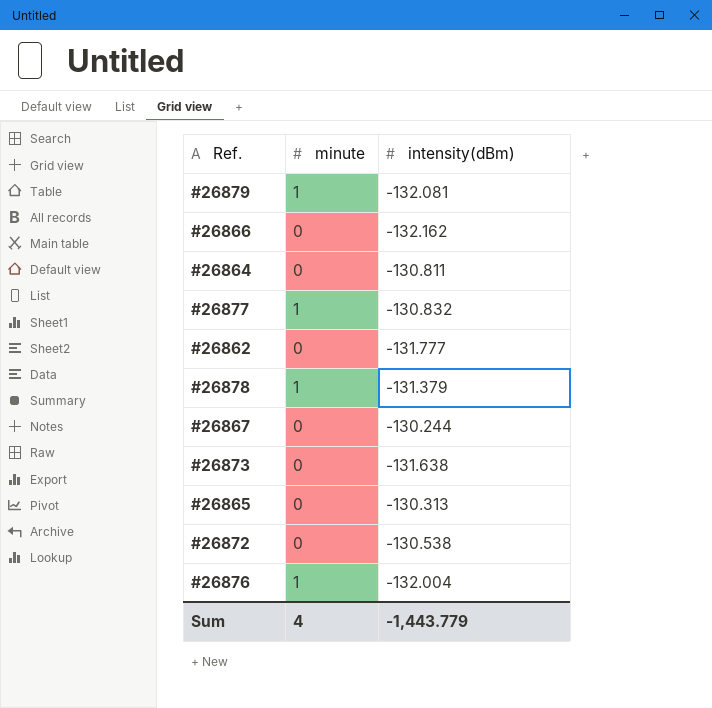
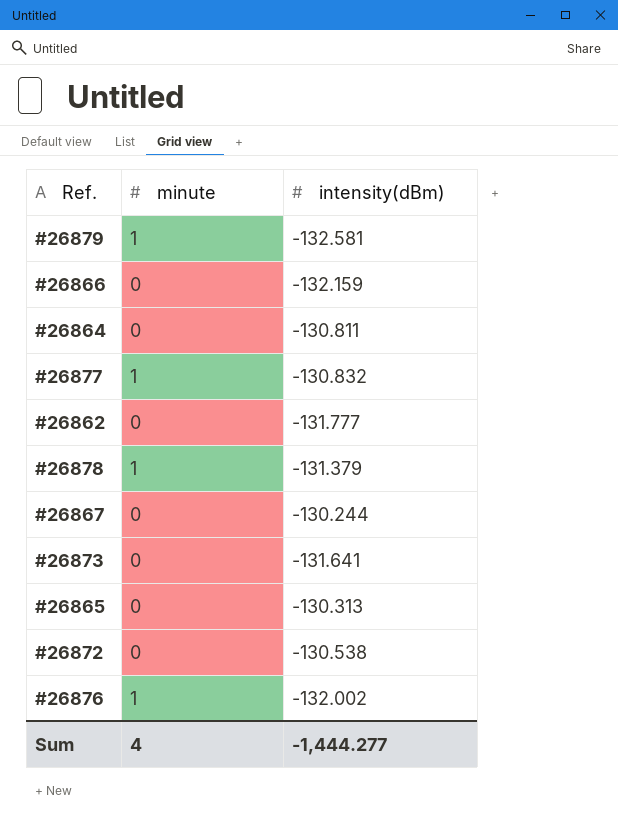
#26879 | intensity(dBm): -132.081 -> -132.581
#26866 | intensity(dBm): -132.162 -> -132.159
#26873 | intensity(dBm): -131.638 -> -131.641
#26876 | intensity(dBm): -132.004 -> -132.002
Sum | intensity(dBm): -1,443.779 -> -1,444.277

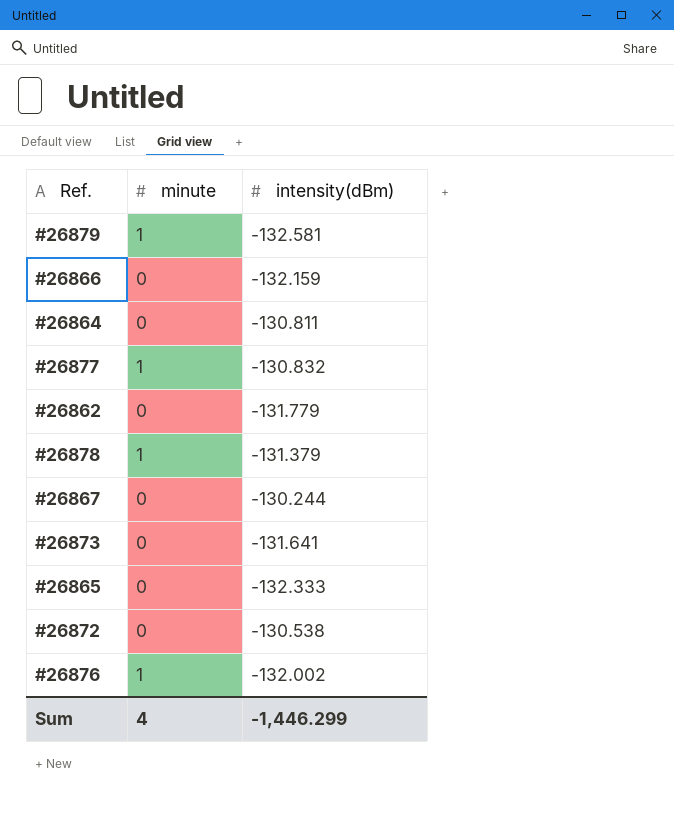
#26862 | intensity(dBm): -131.777 -> -131.779
#26865 | intensity(dBm): -130.313 -> -132.333
Sum | intensity(dBm): -1,444.277 -> -1,446.299

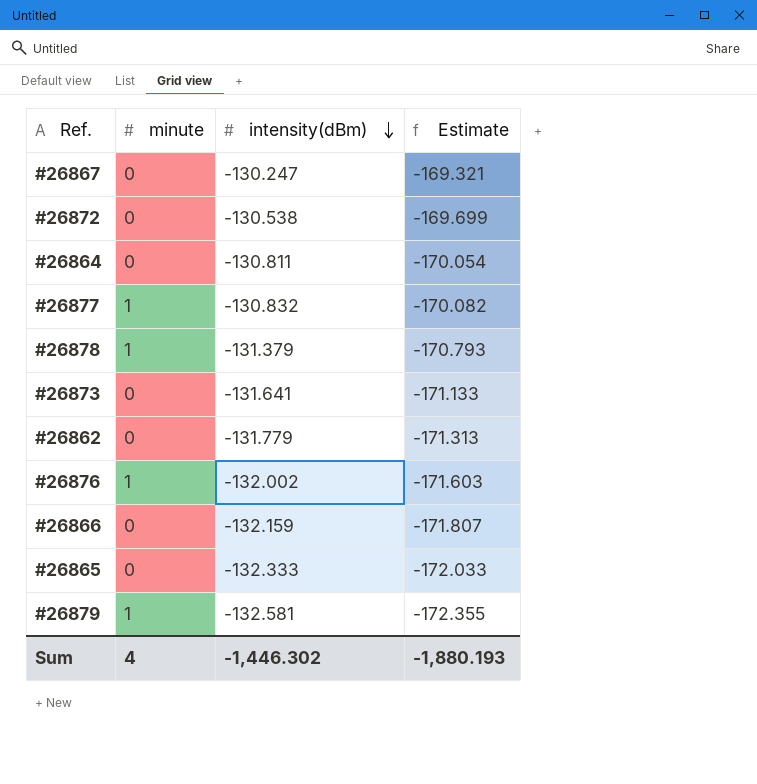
row order: none -> intensity(dBm) descending
column Estimate | formula: none -> [intensity(dBm)] * 1.3
#26867 | intensity(dBm): -130.244 -> -130.247
Sum | intensity(dBm): -1,446.299 -> -1,446.302

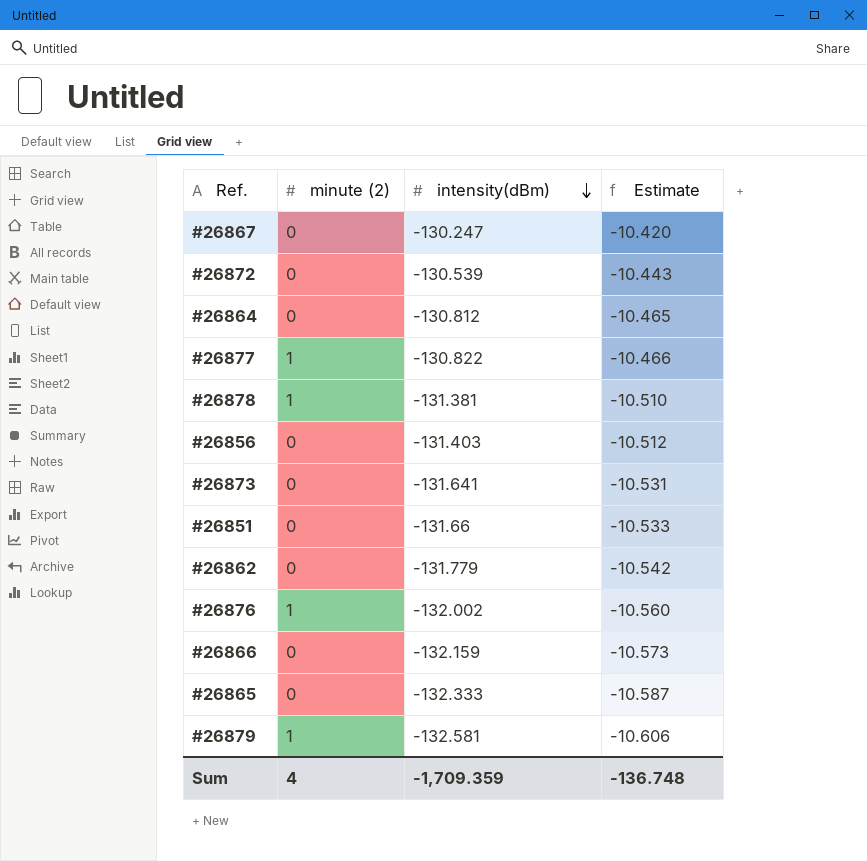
column name: minute -> minute (2)
column Estimate | formula: [intensity(dBm)] * 1.3 -> [intensity(dBm)] * 0.08
#26872 | intensity(dBm): -130.538 -> -130.539
#26864 | intensity(dBm): -130.811 -> -130.812
#26877 | intensity(dBm): -130.832 -> -130.822
#26878 | intensity(dBm): -131.379 -> -131.381
row #26856: none -> 0 | -131.403 | -10.512
row #26851: none -> 0 | -131.66 | -10.533
Sum | intensity(dBm): -1,446.302 -> -1,709.359
Sum | Estimate: -1,880.193 -> -136.748

